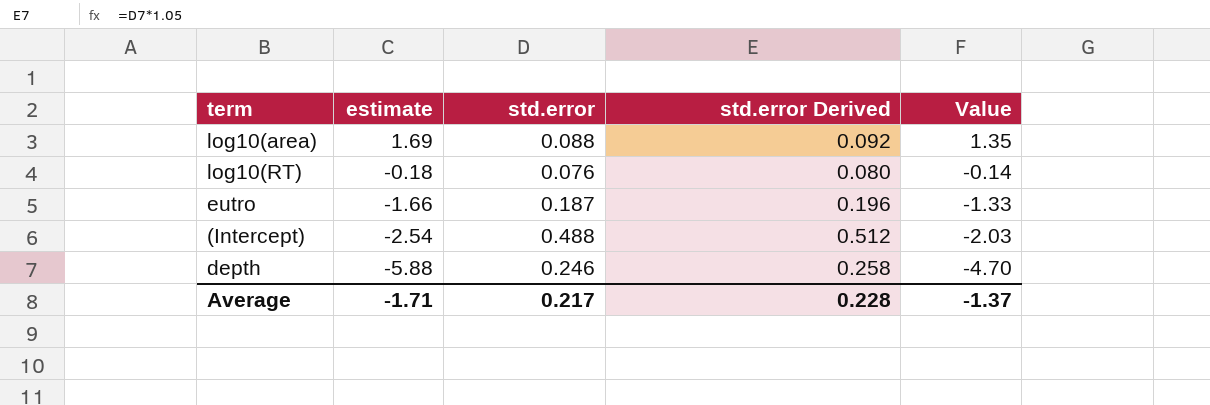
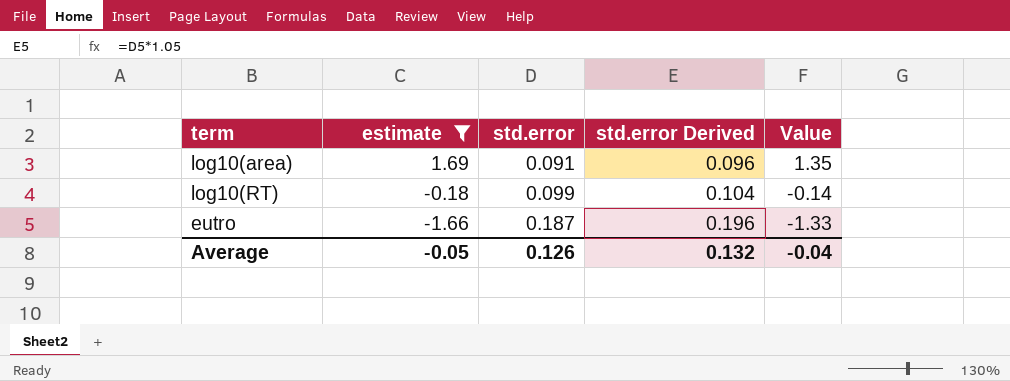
filter: none -> estimate >= -1.66
log10(area) | std.error: 0.088 -> 0.091
log10(area) | std.error Derived: 0.092 -> 0.096
log10(RT) | std.error: 0.076 -> 0.099
log10(RT) | std.error Derived: 0.080 -> 0.104
Average | estimate: -1.71 -> -0.05
Average | std.error: 0.217 -> 0.126
Average | std.error Derived: 0.228 -> 0.132
Average | Value: -1.37 -> -0.04

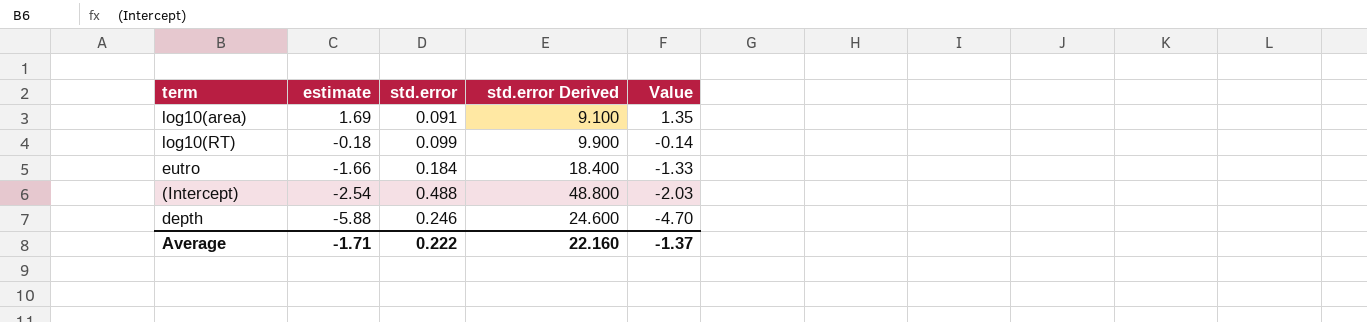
filter: estimate >= -1.66 -> none
column std.error Derived | formula: [std.error] * 1.05 -> [std.error] * 100
eutro | std.error: 0.187 -> 0.184
Average | estimate: -0.05 -> -1.71
Average | std.error: 0.126 -> 0.222
Average | std.error Derived: 0.132 -> 22.160
Average | Value: -0.04 -> -1.37

